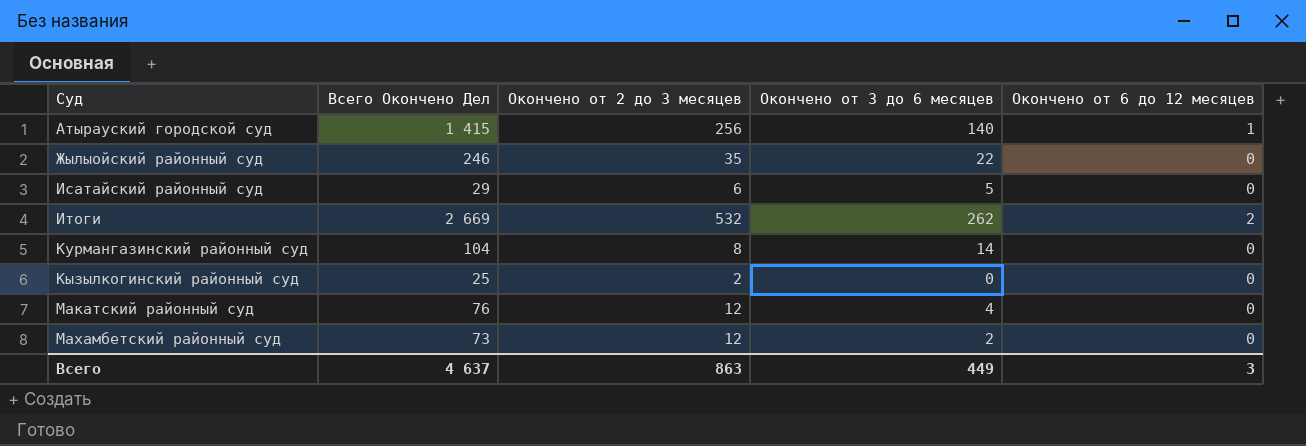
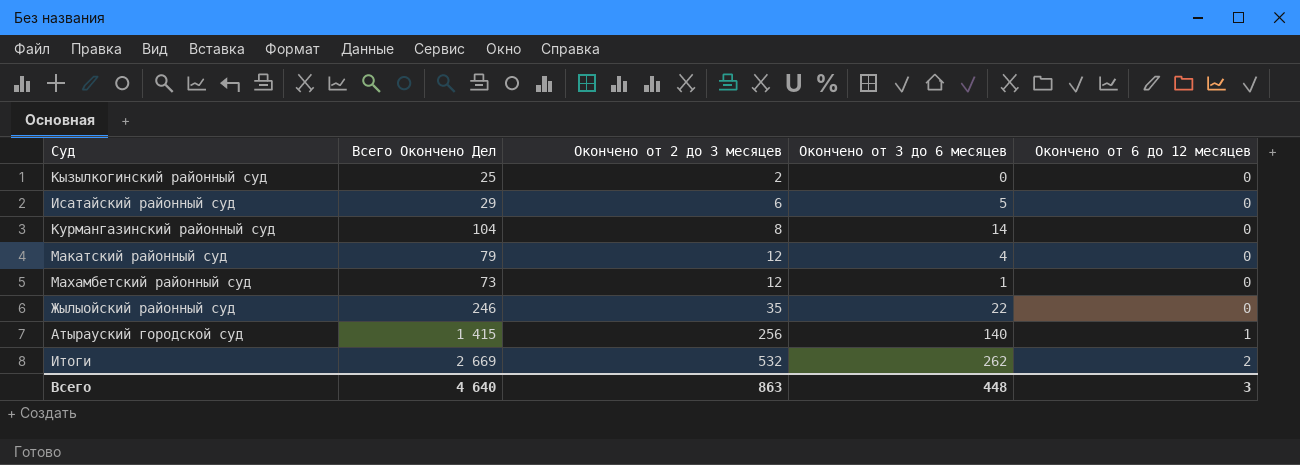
row order: Суд ascending -> Окончено от 2 до 3 месяцев ascending
Макатский районный суд | Всего Окончено Дел: 76 -> 79
Махамбетский районный суд | Окончено от 3 до 6 месяцев: 2 -> 1
Всего | Всего Окончено Дел: 4 637 -> 4 640
Всего | Окончено от 3 до 6 месяцев: 449 -> 448

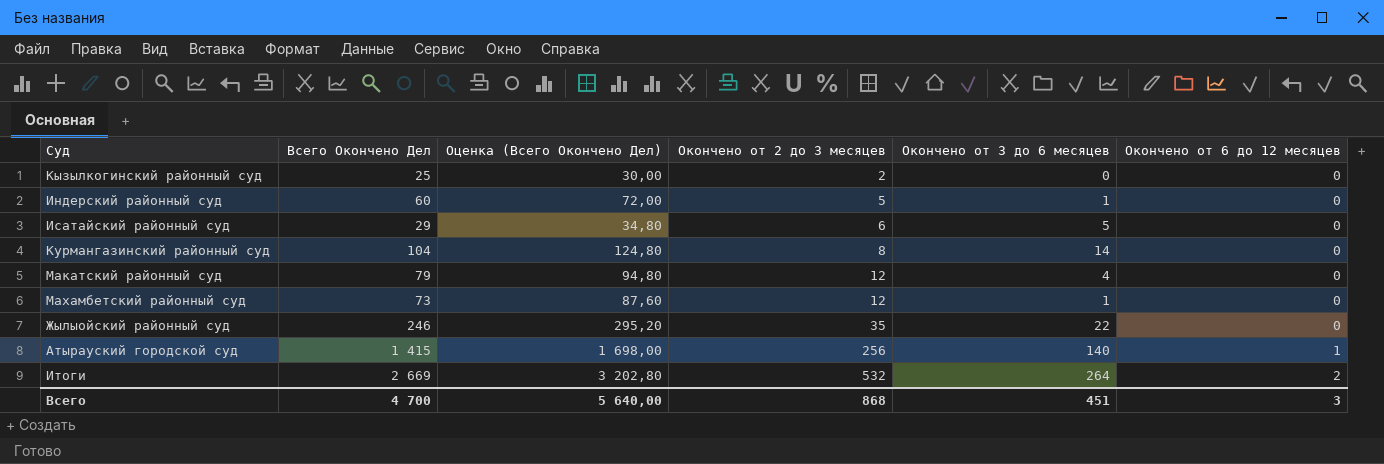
column Оценка (Всего Окончено Дел) | formula: none -> [Всего Окончено Дел] * 1,2
row Индерский районный суд: none -> 60 | 72,00 | 5 | 1 | 0
Итоги | Окончено от 3 до 6 месяцев: 262 -> 264
Всего | Всего Окончено Дел: 4 640 -> 4 700
Всего | Окончено от 2 до 3 месяцев: 863 -> 868
Всего | Окончено от 3 до 6 месяцев: 448 -> 451

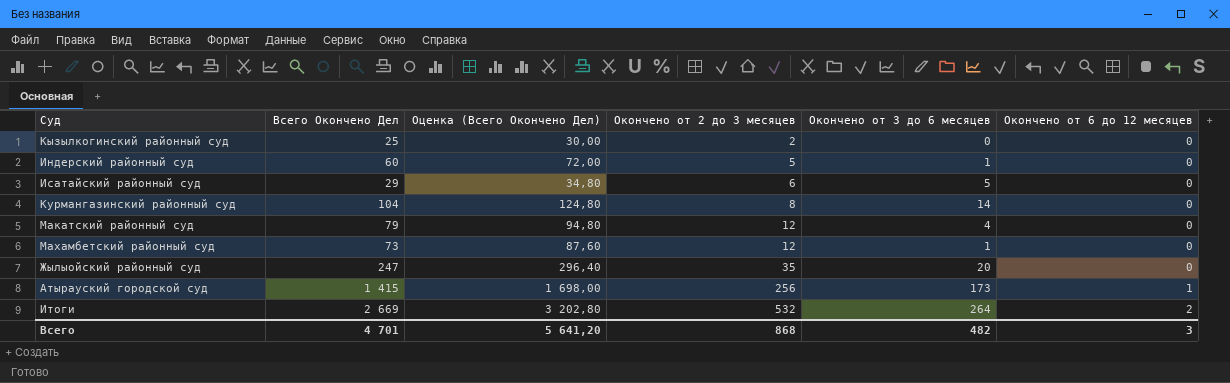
Жылыойский районный суд | Всего Окончено Дел: 246 -> 247
Жылыойский районный суд | Оценка (Всего Окончено Дел): 295,20 -> 296,40
Жылыойский районный суд | Окончено от 3 до 6 месяцев: 22 -> 20
Атырауский городской суд | Окончено от 3 до 6 месяцев: 140 -> 173
Всего | Всего Окончено Дел: 4 700 -> 4 701
Всего | Оценка (Всего Окончено Дел): 5 640,00 -> 5 641,20
Всего | Окончено от 3 до 6 месяцев: 451 -> 482

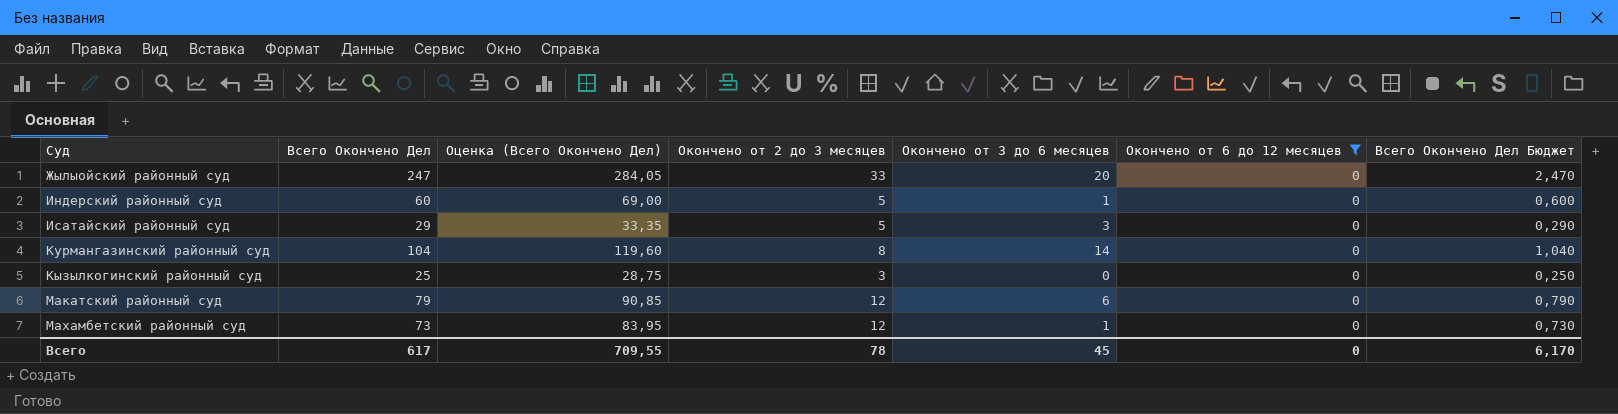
filter: none -> Окончено от 6 до 12 месяцев = 0
row order: Окончено от 2 до 3 месяцев ascending -> Суд ascending
column Оценка (Всего Окончено Дел) | formula: [Всего Окончено Дел] * 1,2 -> [Всего Окончено Дел] * 1,15
column Всего Окончено Дел Бюджет | formula: none -> [Всего Окончено Дел] * 0,01
Жылыойский районный суд | Окончено от 2 до 3 месяцев: 35 -> 33
Исатайский районный суд | Окончено от 2 до 3 месяцев: 6 -> 5
Исатайский районный суд | Окончено от 3 до 6 месяцев: 5 -> 3
Кызылкогинский районный суд | Окончено от 2 до 3 месяцев: 2 -> 3
Макатский районный суд | Окончено от 3 до 6 месяцев: 4 -> 6
Всего | Всего Окончено Дел: 4 701 -> 617
Всего | Оценка (Всего Окончено Дел): 5 641,20 -> 709,55
Всего | Окончено от 2 до 3 месяцев: 868 -> 78
Всего | Окончено от 3 до 6 месяцев: 482 -> 45
Всего | Окончено от 6 до 12 месяцев: 3 -> 0

